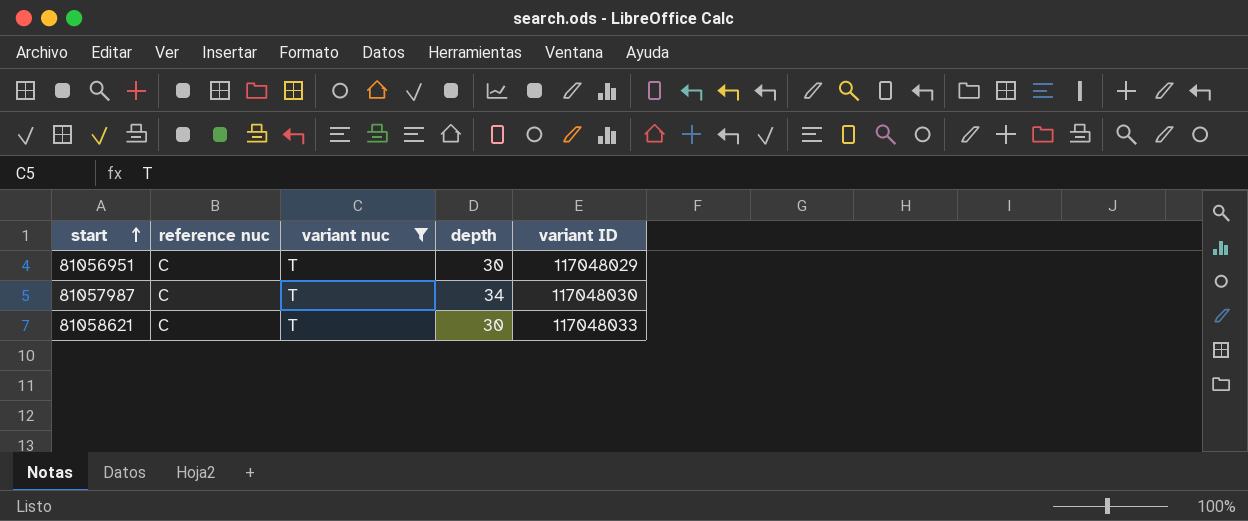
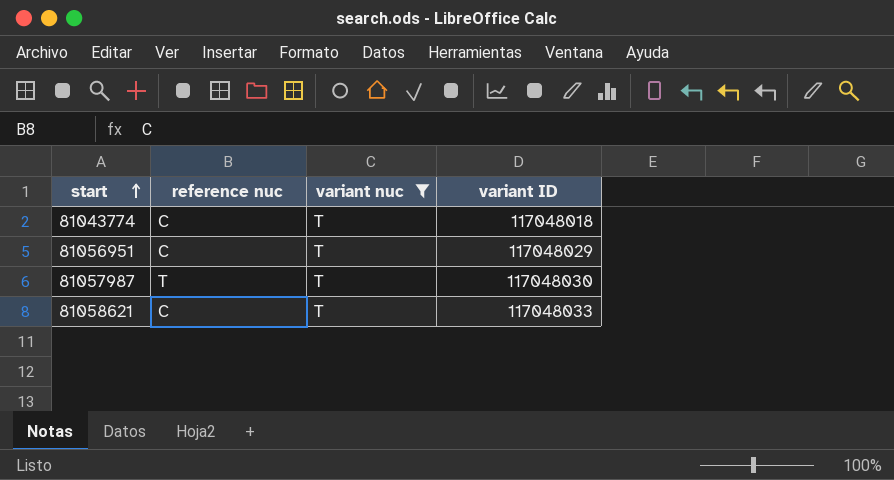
column depth | position: 4 -> none
row 81043774: none -> C | T | 117048018
81057987 | reference nuc: C -> T

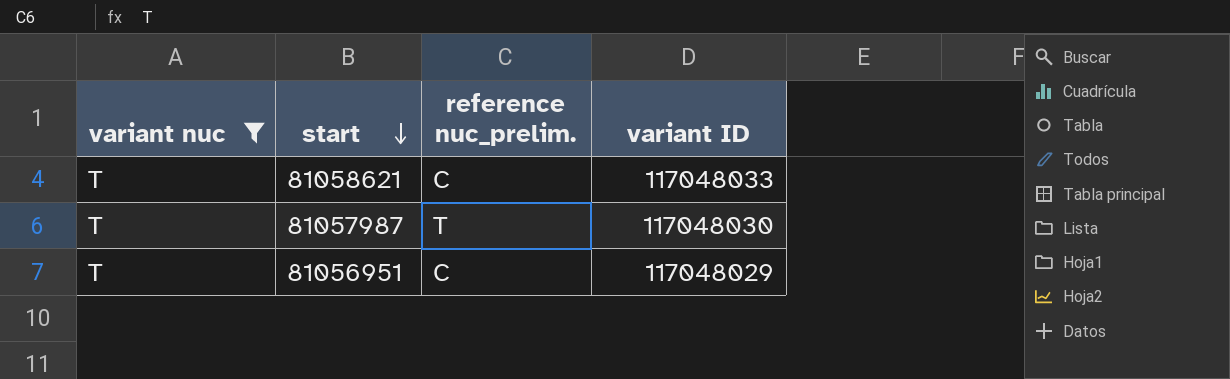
row order: start ascending -> start descending
column variant nuc | position: 3 -> 1
column name: reference nuc -> reference nuc_prelim.
row 81043774: C | T | 117048018 -> none

